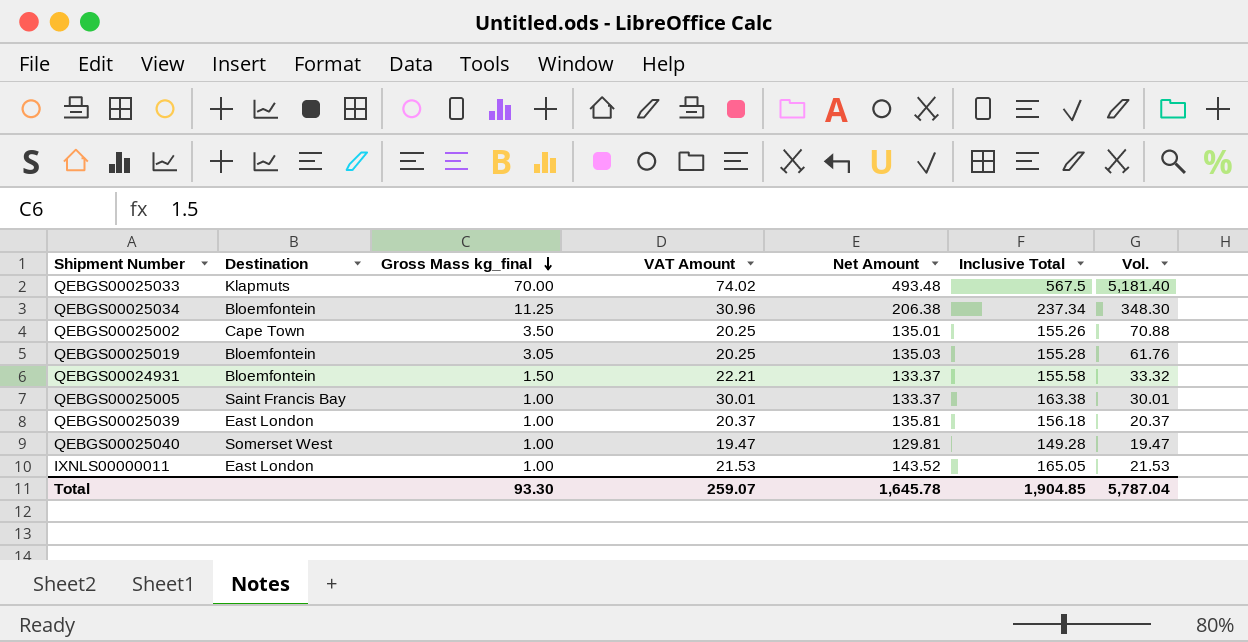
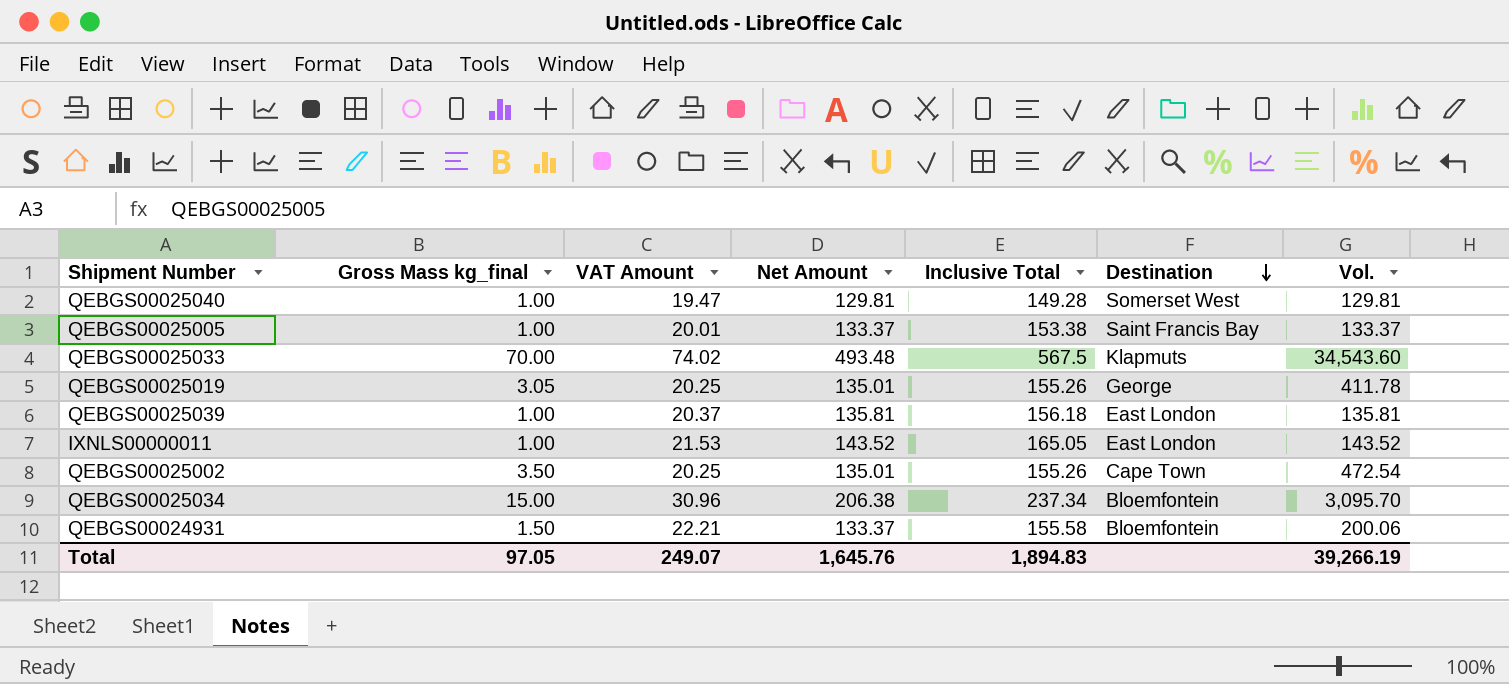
row order: Gross Mass kg_final descending -> Destination descending
column Destination | position: 2 -> 6
column Vol. | formula: [Gross Mass kg_final] * [VAT Amount] -> [Gross Mass kg_final] * [Net Amount]
QEBGS00025005 | VAT Amount: 30.01 -> 20.01
QEBGS00025005 | Inclusive Total: 163.38 -> 153.38
QEBGS00025019 | Net Amount: 135.03 -> 135.01
QEBGS00025019 | Inclusive Total: 155.28 -> 155.26
QEBGS00025019 | Destination: Bloemfontein -> George
QEBGS00025034 | Gross Mass kg_final: 11.25 -> 15.00
Total | Gross Mass kg_final: 93.30 -> 97.05
Total | VAT Amount: 259.07 -> 249.07
Total | Net Amount: 1,645.78 -> 1,645.76
Total | Inclusive Total: 1,904.85 -> 1,894.83
Total | Vol.: 5,787.04 -> 39,266.19

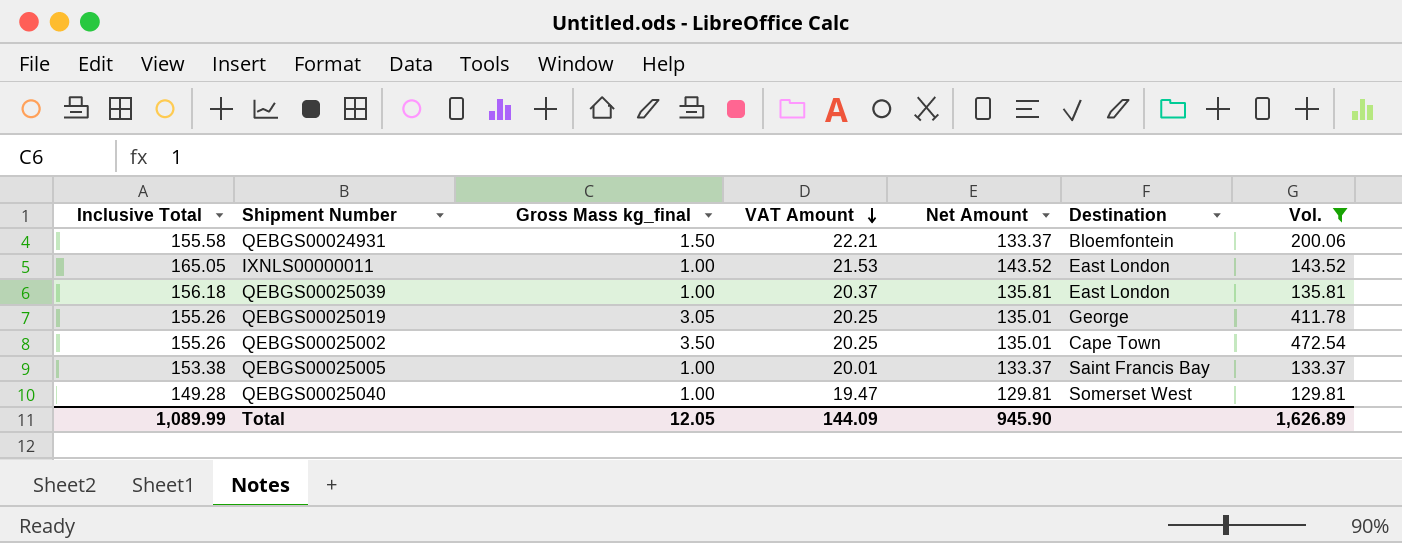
filter: none -> Vol. <= 472.54
row order: Destination descending -> VAT Amount descending
column Inclusive Total | position: 5 -> 1
Total | Inclusive Total: 1,894.83 -> 1,089.99
Total | Gross Mass kg_final: 97.05 -> 12.05
Total | VAT Amount: 249.07 -> 144.09
Total | Net Amount: 1,645.76 -> 945.90
Total | Vol.: 39,266.19 -> 1,626.89

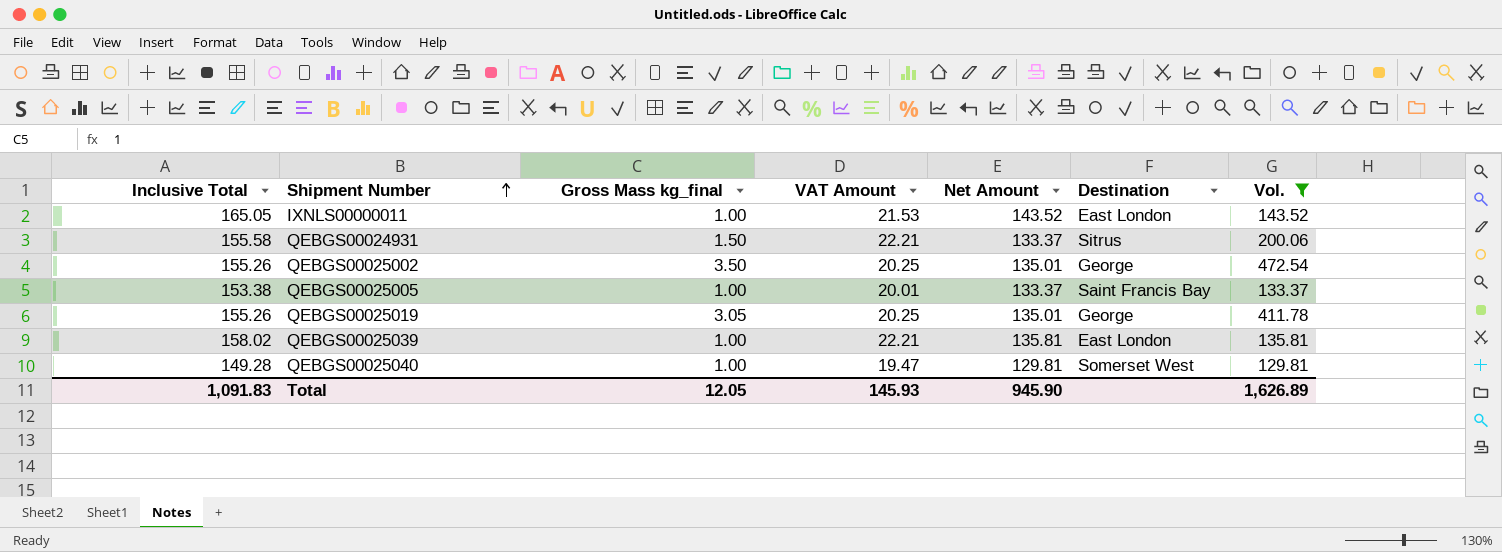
row order: VAT Amount descending -> Shipment Number ascending
QEBGS00024931 | Destination: Bloemfontein -> Sitrus
QEBGS00025002 | Destination: Cape Town -> George
QEBGS00025039 | Inclusive Total: 156.18 -> 158.02
QEBGS00025039 | VAT Amount: 20.37 -> 22.21
Total | Inclusive Total: 1,089.99 -> 1,091.83
Total | VAT Amount: 144.09 -> 145.93

